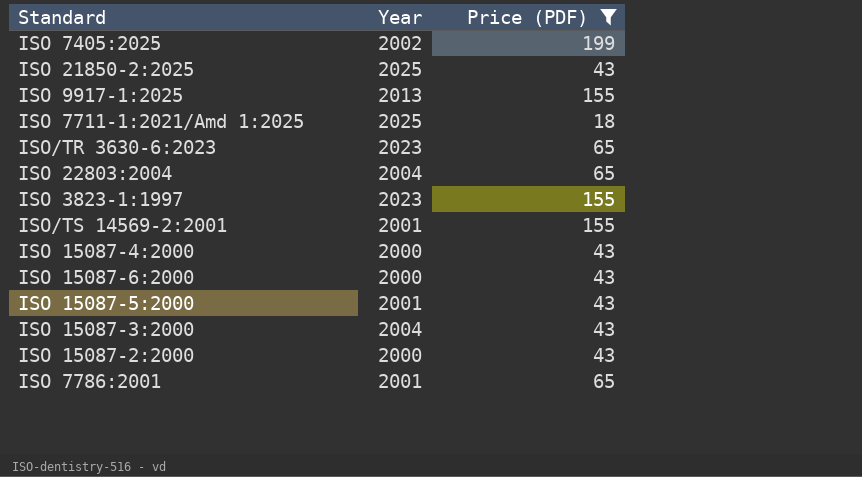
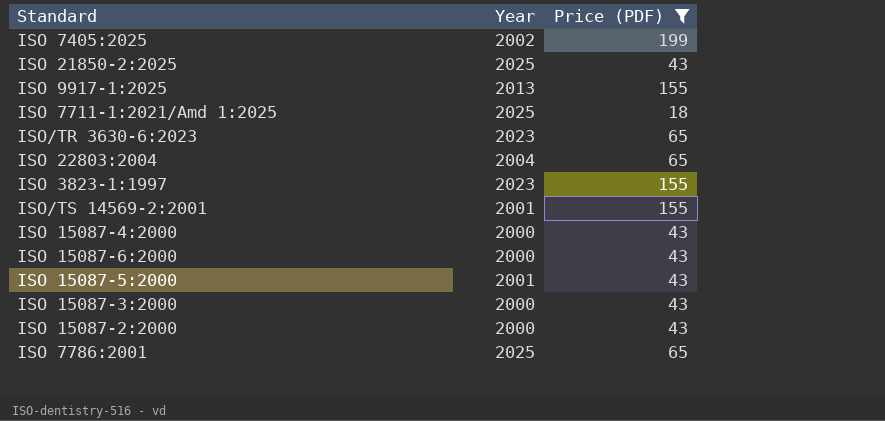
ISO 15087-3:2000 | Year: 2004 -> 2000
ISO 7786:2001 | Year: 2001 -> 2025

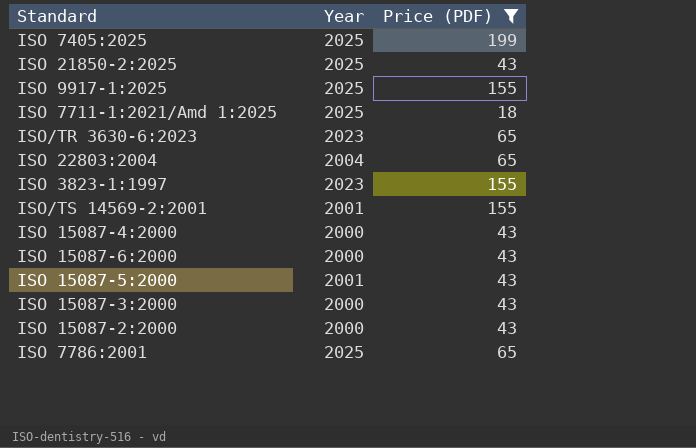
ISO 7405:2025 | Year: 2002 -> 2025
ISO 9917-1:2025 | Year: 2013 -> 2025

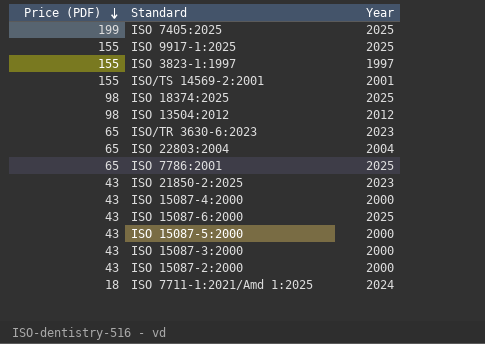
filter: Price (PDF) != 98 -> none
row order: none -> Price (PDF) descending
column Price (PDF) | position: 3 -> 1
ISO 3823-1:1997 | Year: 2023 -> 1997
ISO 21850-2:2025 | Year: 2025 -> 2023
ISO 15087-6:2000 | Year: 2000 -> 2025
ISO 15087-5:2000 | Year: 2001 -> 2000
ISO 7711-1:2021/Amd 1:2025 | Year: 2025 -> 2024

